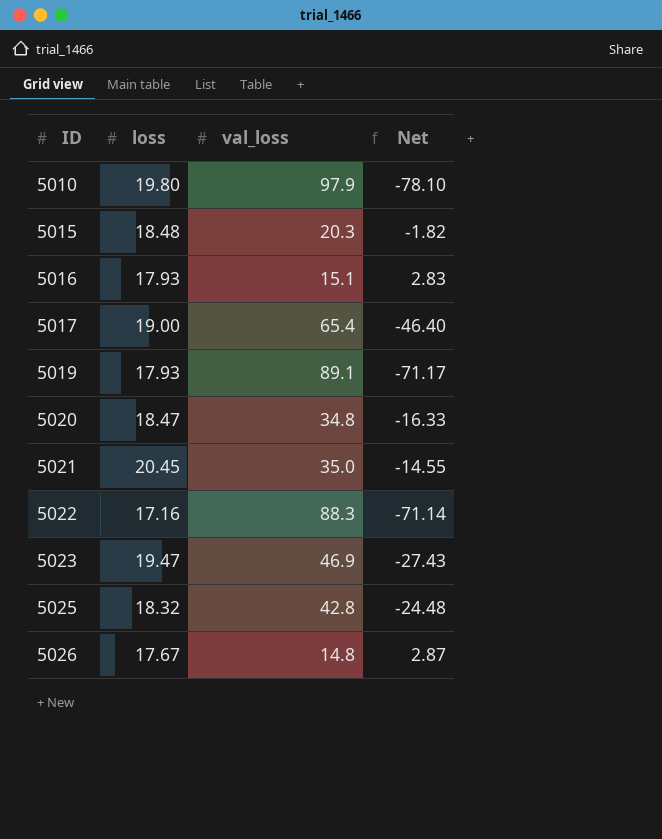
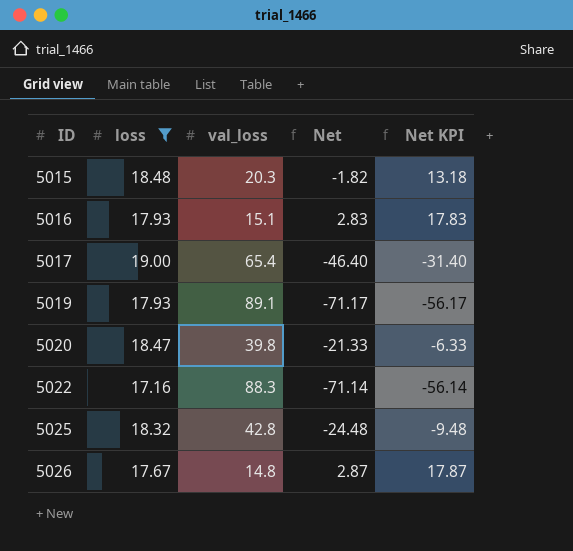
filter: none -> loss <= 19.00
column Net KPI | formula: none -> [Net] + 15
5020 | val_loss: 34.8 -> 39.8
5020 | Net: -16.33 -> -21.33

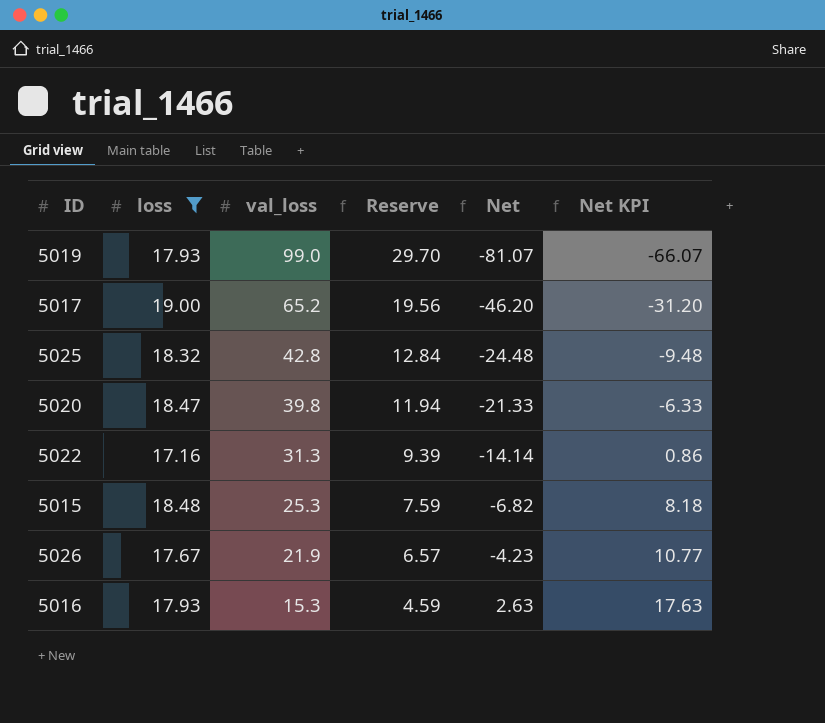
row order: ID ascending -> val_loss descending
column Reserve | formula: none -> [val_loss] * 0.3
5019 | val_loss: 89.1 -> 99.0
5019 | Net: -71.17 -> -81.07
5019 | Net KPI: -56.17 -> -66.07
5017 | val_loss: 65.4 -> 65.2
5017 | Net: -46.40 -> -46.20
5017 | Net KPI: -31.40 -> -31.20
5022 | val_loss: 88.3 -> 31.3
5022 | Net: -71.14 -> -14.14
5022 | Net KPI: -56.14 -> 0.86
5015 | val_loss: 20.3 -> 25.3
5015 | Net: -1.82 -> -6.82
5015 | Net KPI: 13.18 -> 8.18
5026 | val_loss: 14.8 -> 21.9
5026 | Net: 2.87 -> -4.23
5026 | Net KPI: 17.87 -> 10.77
5016 | val_loss: 15.1 -> 15.3
5016 | Net: 2.83 -> 2.63
5016 | Net KPI: 17.83 -> 17.63

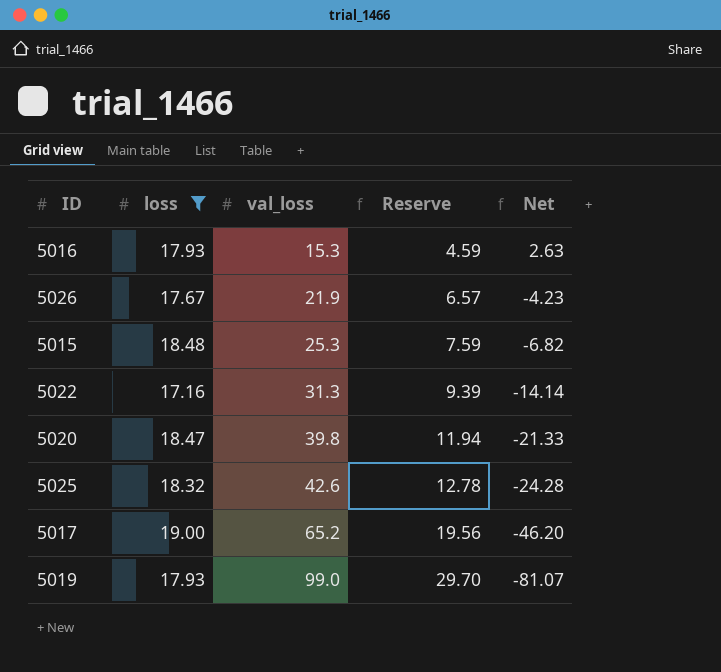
row order: val_loss descending -> val_loss ascending
column Net KPI | formula: [Net] + 15 -> none
5025 | val_loss: 42.8 -> 42.6
5025 | Reserve: 12.84 -> 12.78
5025 | Net: -24.48 -> -24.28

